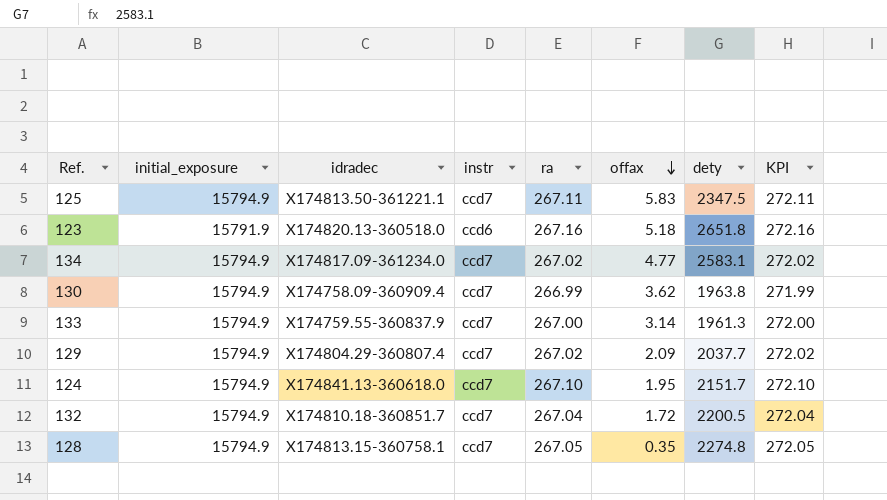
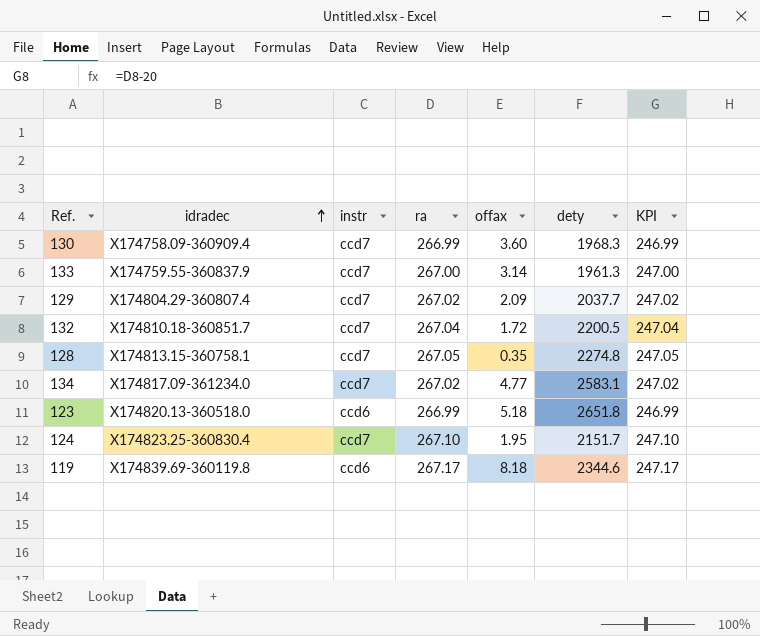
row order: offax descending -> idradec ascending
column initial_exposure | position: 2 -> none
column KPI | formula: [ra] + 5 -> [ra] - 20
row 125: 15794.9 | X174813.50-361221.1 | ccd7 | 267.11 | 5.83 | 2347.5 | 272.11 -> none
130 | offax: 3.62 -> 3.60
130 | dety: 1963.8 -> 1968.3
123 | ra: 267.16 -> 266.99
124 | idradec: X174841.13-360618.0 -> X174823.25-360830.4
row 119: none -> X174839.69-360119.8 | ccd6 | 267.17 | 8.18 | 2344.6 | 247.17

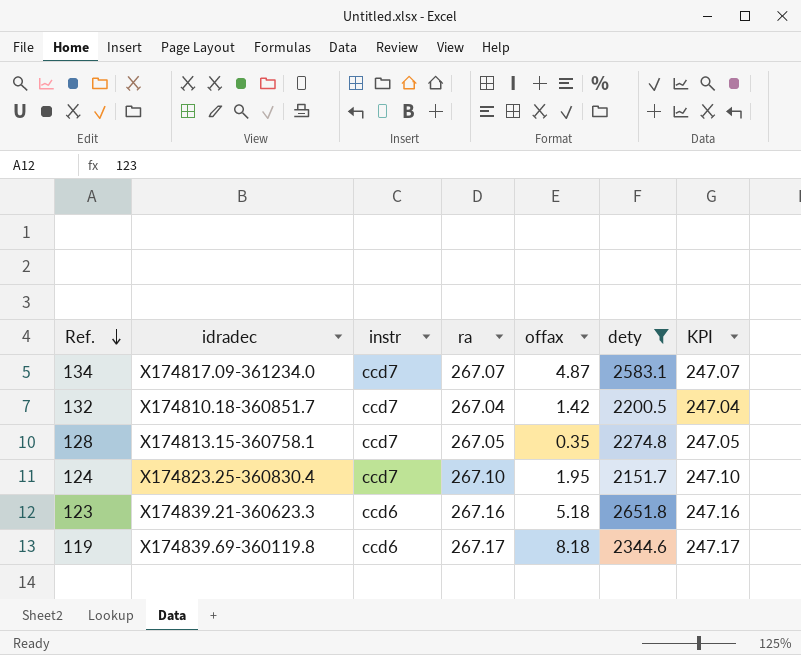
filter: none -> dety >= 2151.7
row order: idradec ascending -> Ref. descending
134 | ra: 267.02 -> 267.07
134 | offax: 4.77 -> 4.87
134 | KPI: 247.02 -> 247.07
132 | offax: 1.72 -> 1.42
123 | idradec: X174820.13-360518.0 -> X174839.21-360623.3
123 | ra: 266.99 -> 267.16
123 | KPI: 246.99 -> 247.16

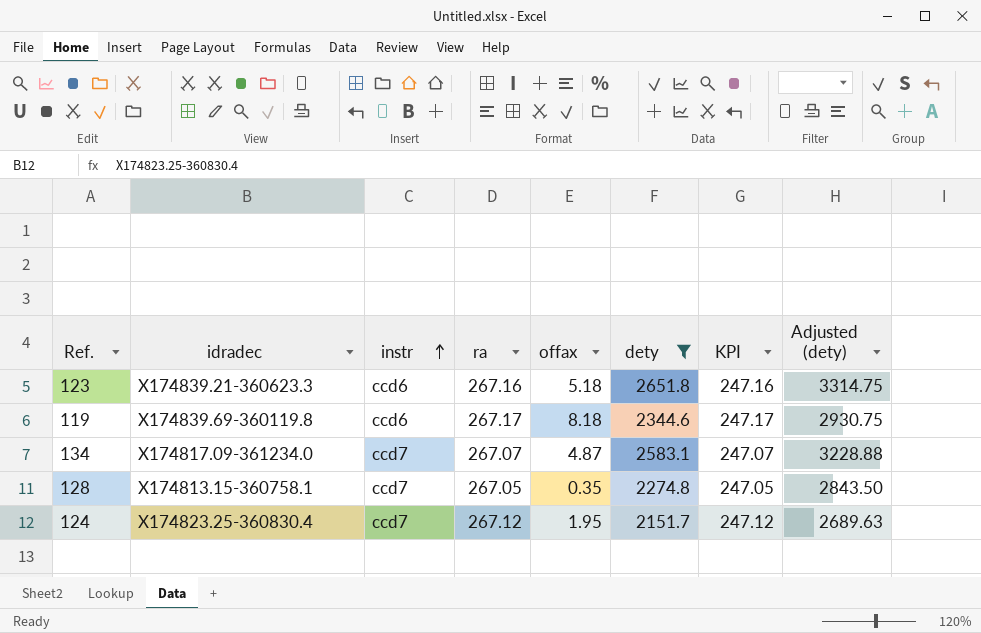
row order: Ref. descending -> instr ascending
column Adjusted (dety) | formula: none -> [dety] * 1.25
row 132: X174810.18-360851.7 | ccd7 | 267.04 | 1.42 | 2200.5 | 247.04 -> none
124 | ra: 267.10 -> 267.12
124 | KPI: 247.10 -> 247.12

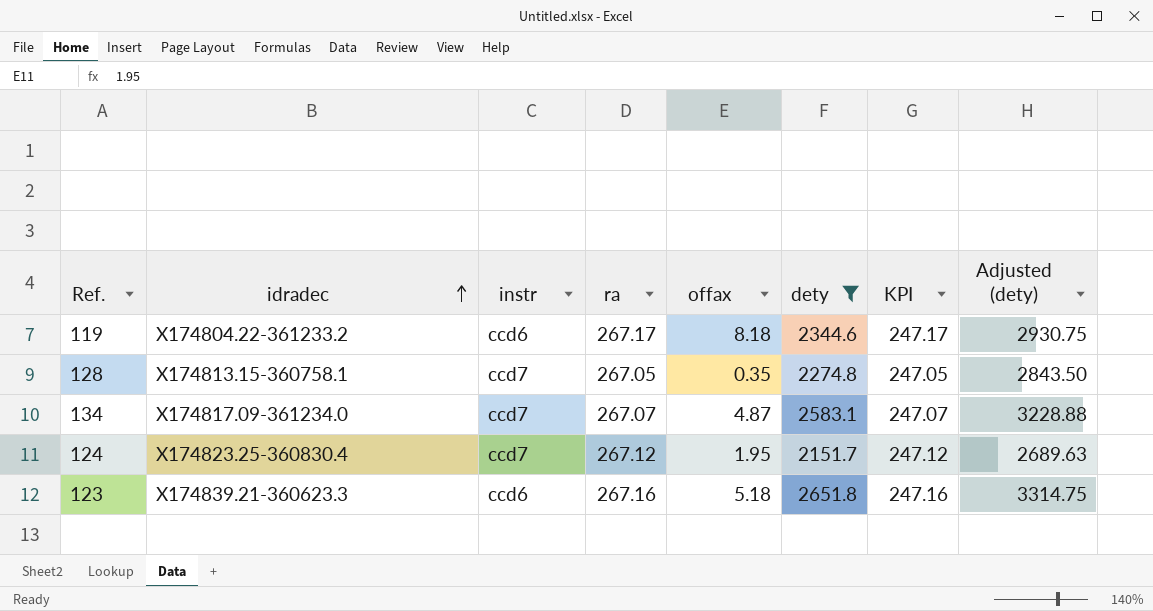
row order: instr ascending -> idradec ascending
119 | idradec: X174839.69-360119.8 -> X174804.22-361233.2

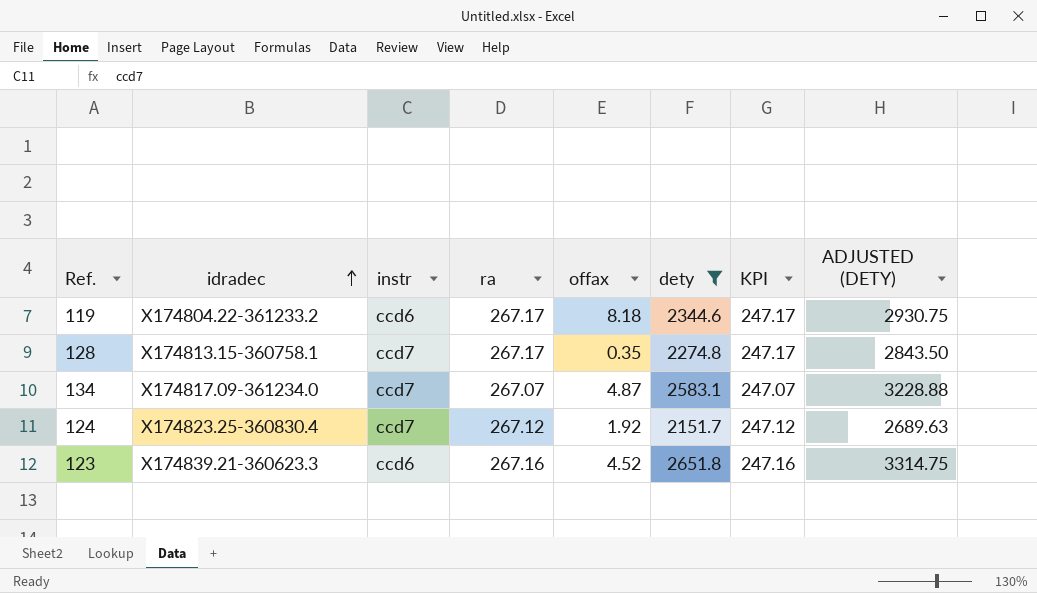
column name: Adjusted (dety) -> ADJUSTED (DETY)
128 | ra: 267.05 -> 267.17
128 | KPI: 247.05 -> 247.17
124 | offax: 1.95 -> 1.92
123 | offax: 5.18 -> 4.52

